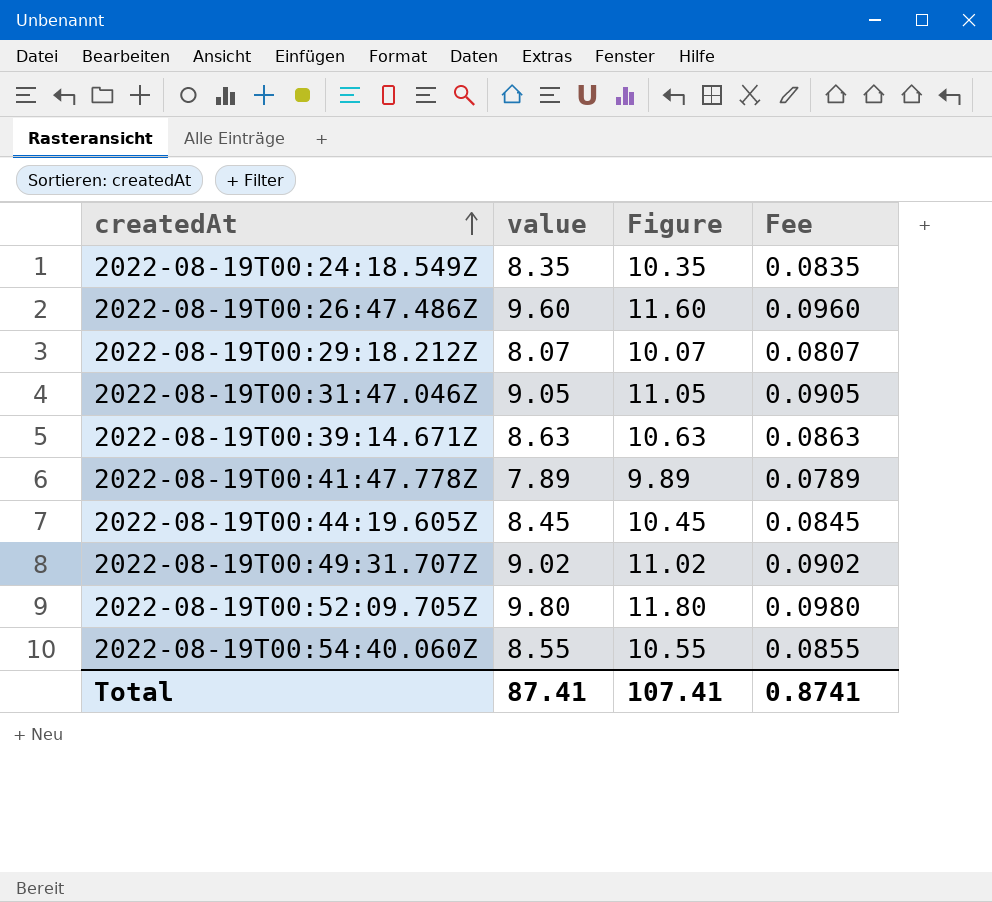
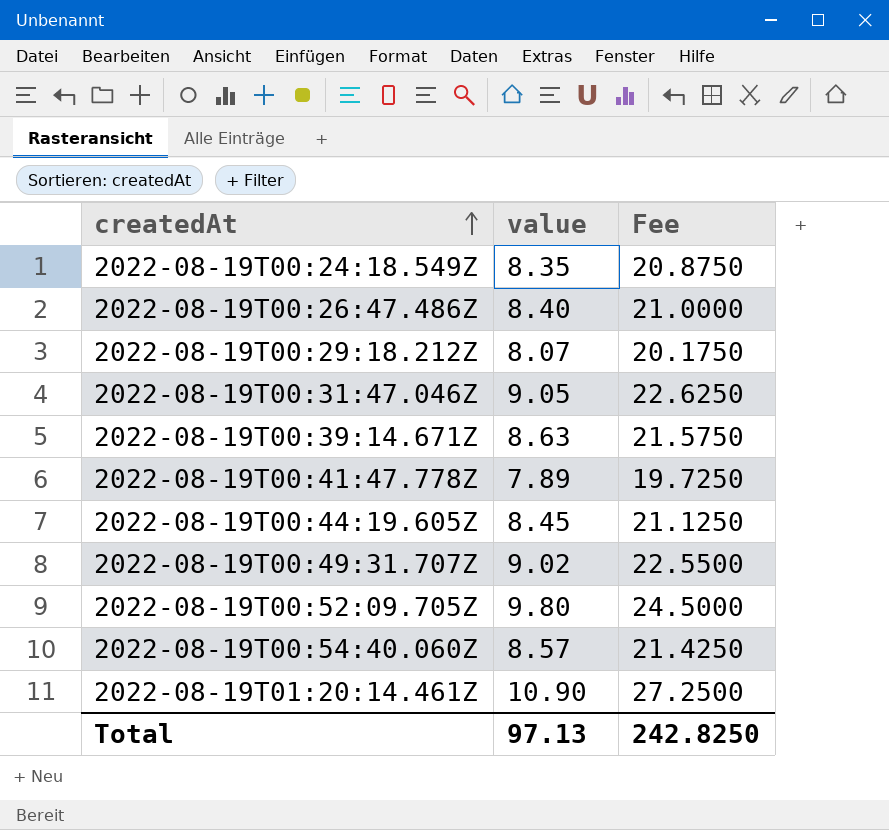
column Figure | formula: [value] + 2 -> none
column Fee | formula: [value] * 0.01 -> [value] * 2.5
2022-08-19T00:26:47.486Z | value: 9.60 -> 8.40
2022-08-19T00:54:40.060Z | value: 8.55 -> 8.57
row 2022-08-19T01:20:14.461Z: none -> 10.90 | 27.2500
Total | value: 87.41 -> 97.13
Total | Fee: 0.8741 -> 242.8250

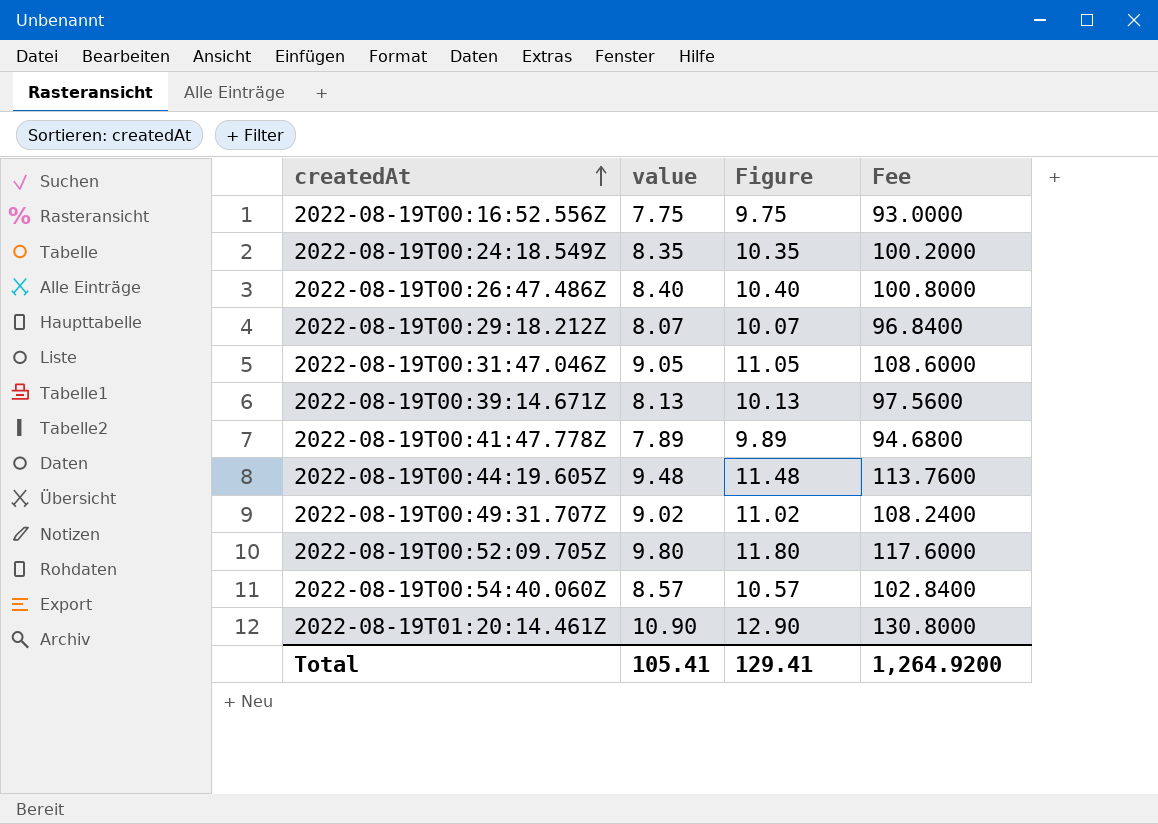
column Figure | formula: none -> [value] + 2
column Fee | formula: [value] * 2.5 -> [value] * 12
row 2022-08-19T00:16:52.556Z: none -> 7.75 | 9.75 | 93.0000
2022-08-19T00:39:14.671Z | value: 8.63 -> 8.13
2022-08-19T00:44:19.605Z | value: 8.45 -> 9.48
Total | value: 97.13 -> 105.41
Total | Fee: 242.8250 -> 1,264.9200

